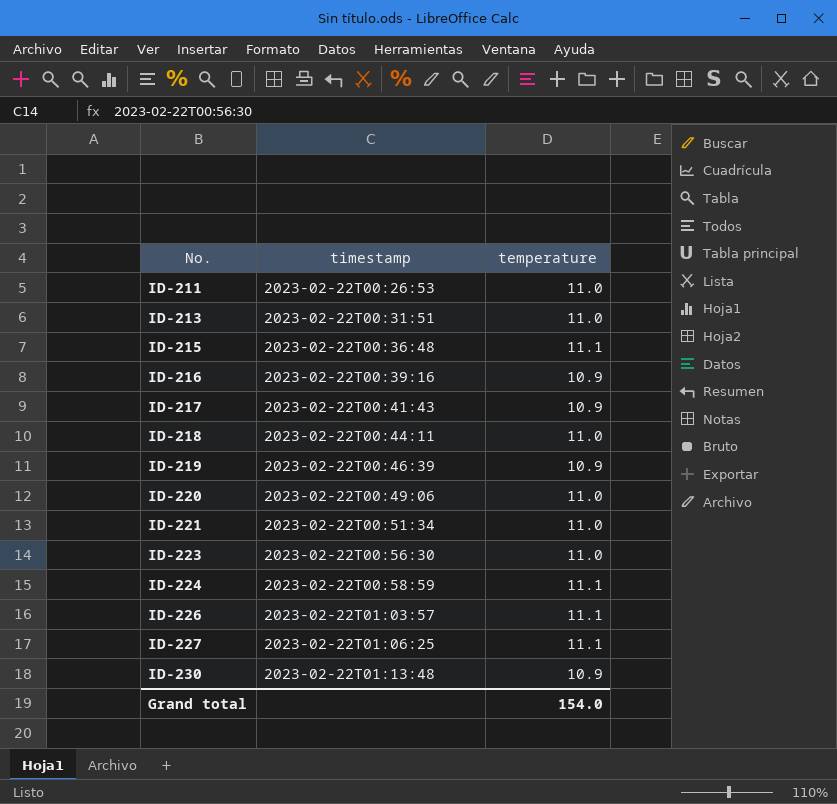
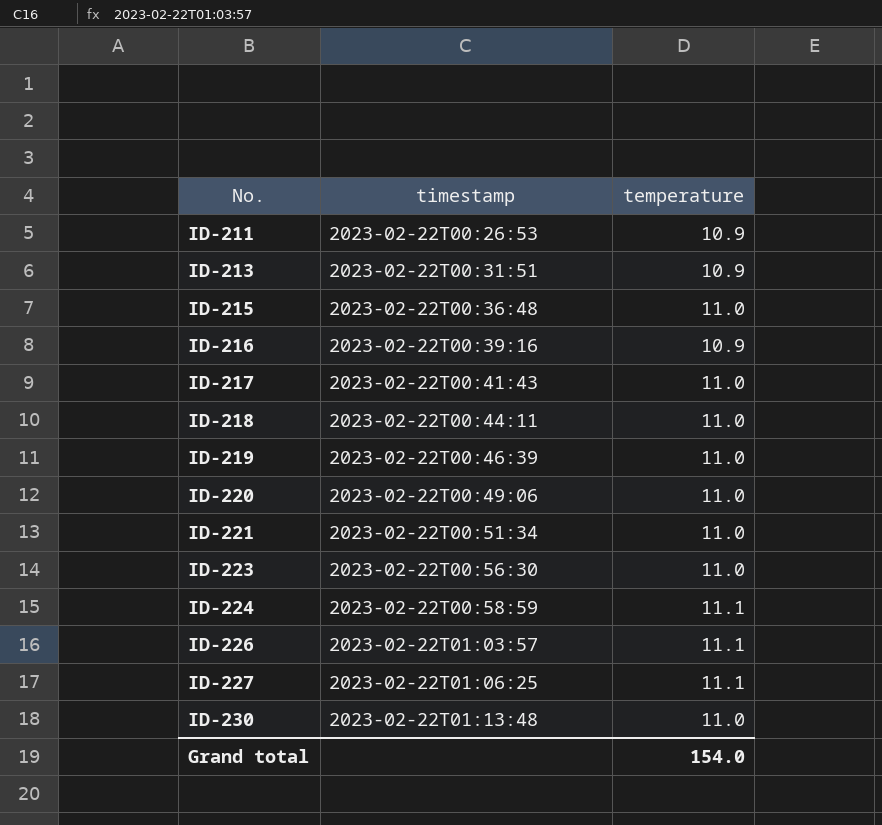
ID-211 | temperature: 11.0 -> 10.9
ID-213 | temperature: 11.0 -> 10.9
ID-215 | temperature: 11.1 -> 11.0
ID-217 | temperature: 10.9 -> 11.0
ID-219 | temperature: 10.9 -> 11.0
ID-230 | temperature: 10.9 -> 11.0

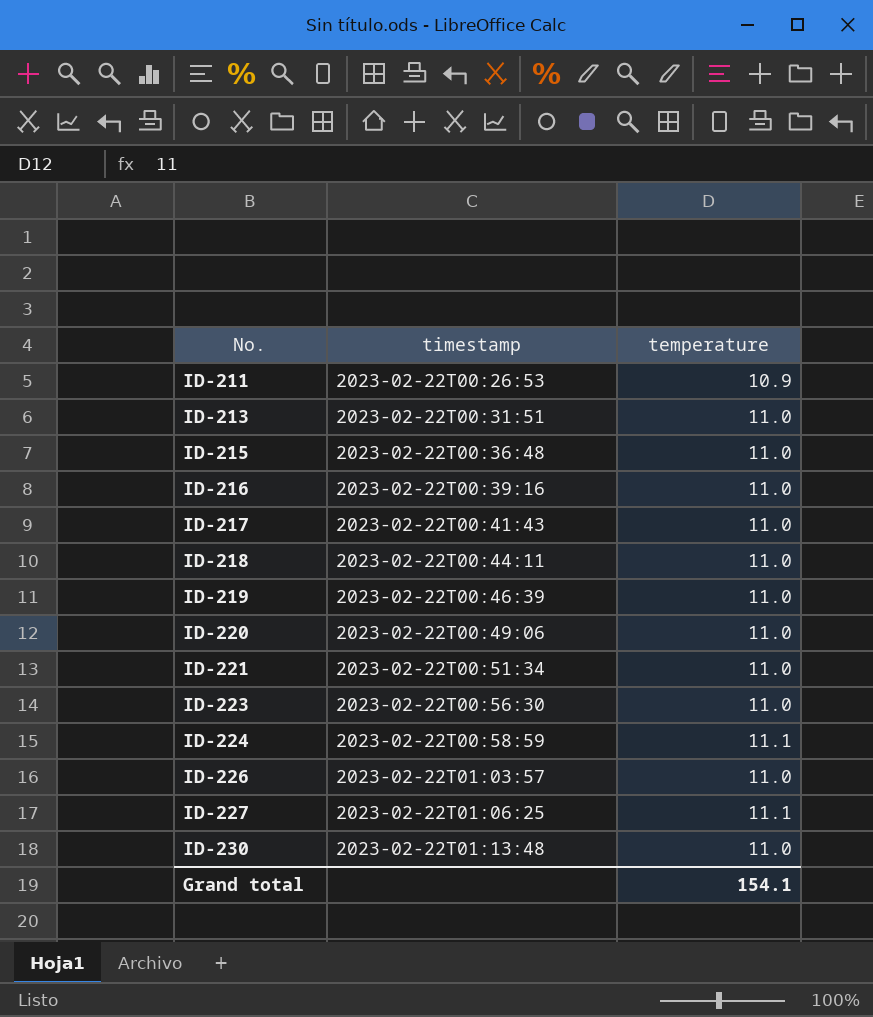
ID-213 | temperature: 10.9 -> 11.0
ID-216 | temperature: 10.9 -> 11.0
ID-226 | temperature: 11.1 -> 11.0
Grand total | temperature: 154.0 -> 154.1

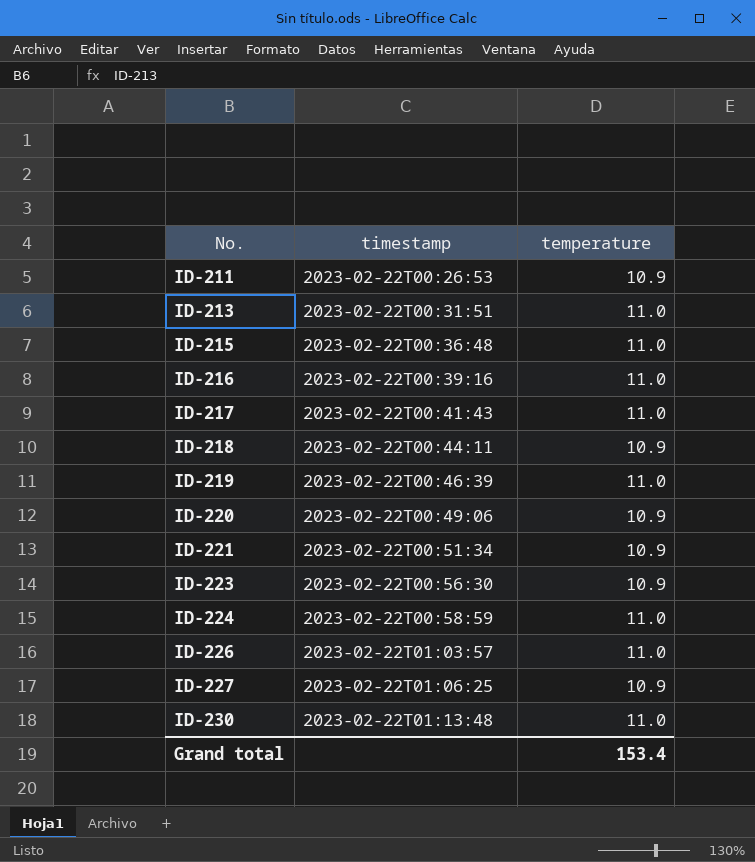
ID-218 | temperature: 11.0 -> 10.9
ID-220 | temperature: 11.0 -> 10.9
ID-221 | temperature: 11.0 -> 10.9
ID-223 | temperature: 11.0 -> 10.9
ID-224 | temperature: 11.1 -> 11.0
ID-227 | temperature: 11.1 -> 10.9
Grand total | temperature: 154.1 -> 153.4

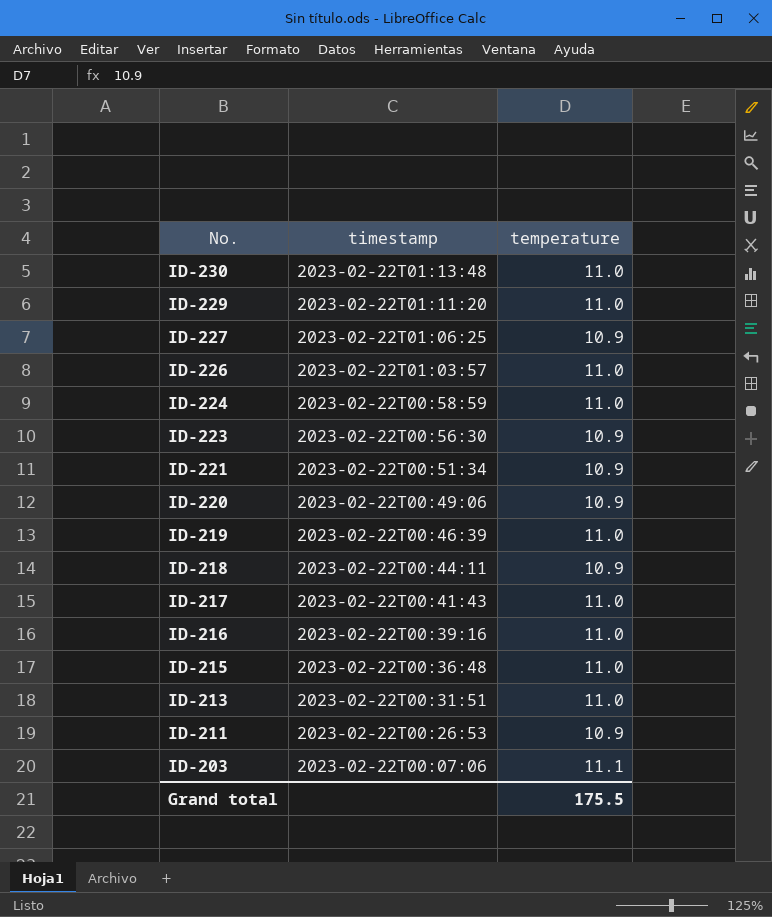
row order: No. ascending -> No. descending
row ID-229: none -> 2023-02-22T01:11:20 | 11.0
row ID-203: none -> 2023-02-22T00:07:06 | 11.1
Grand total | temperature: 153.4 -> 175.5

